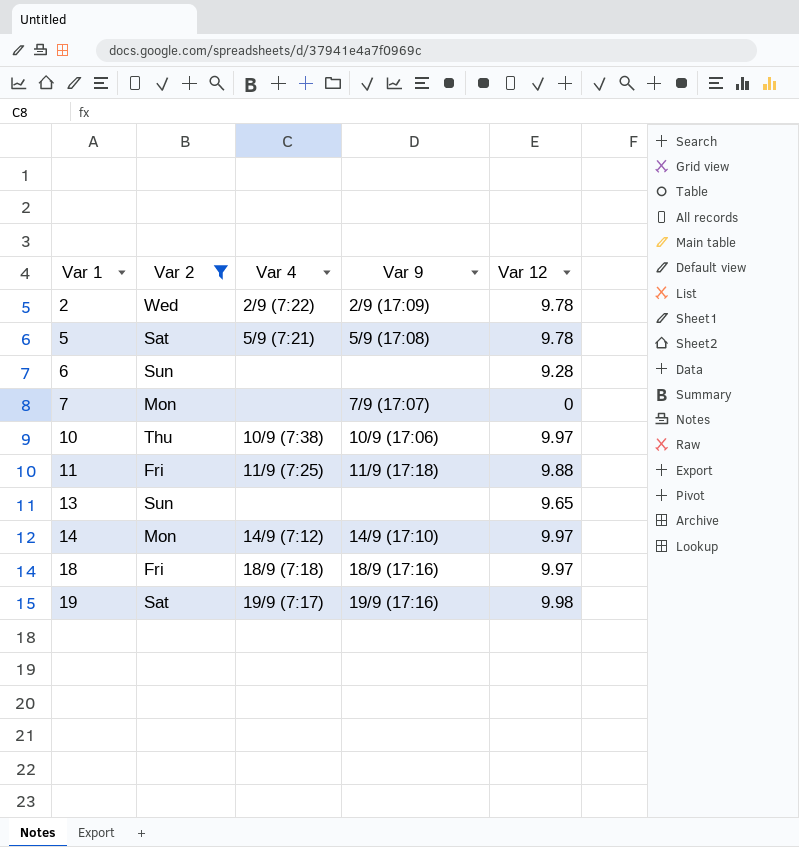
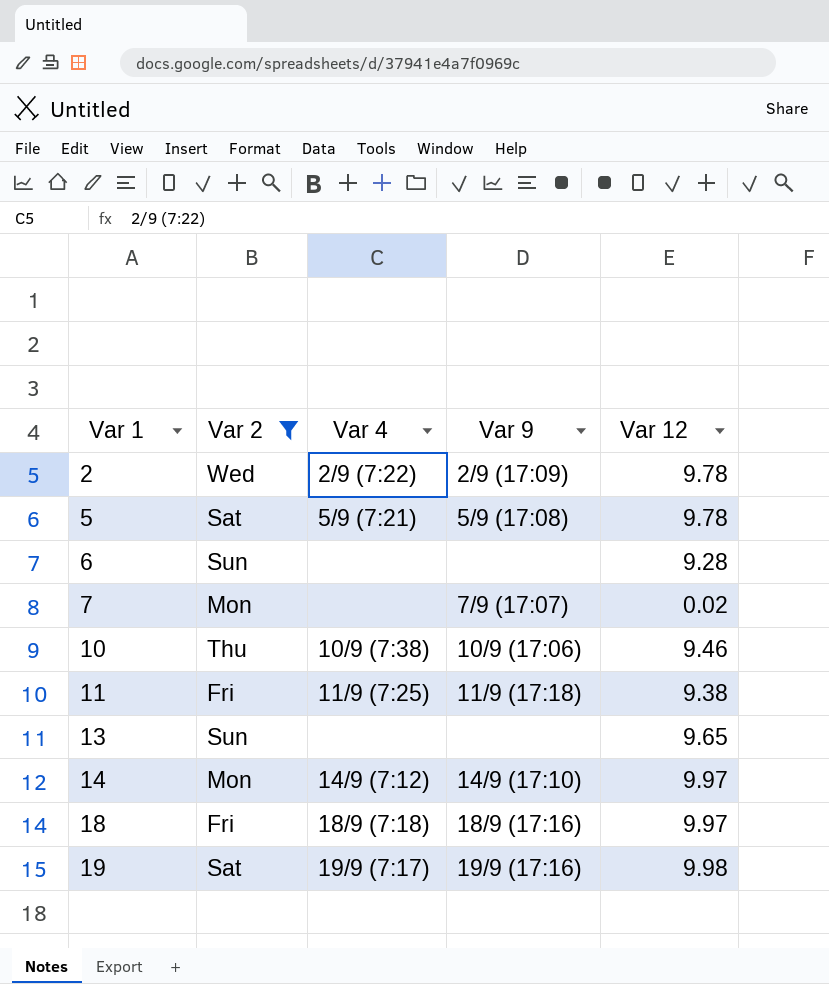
7 | Var 12: 0 -> 0.02
10 | Var 12: 9.97 -> 9.46
11 | Var 12: 9.88 -> 9.38

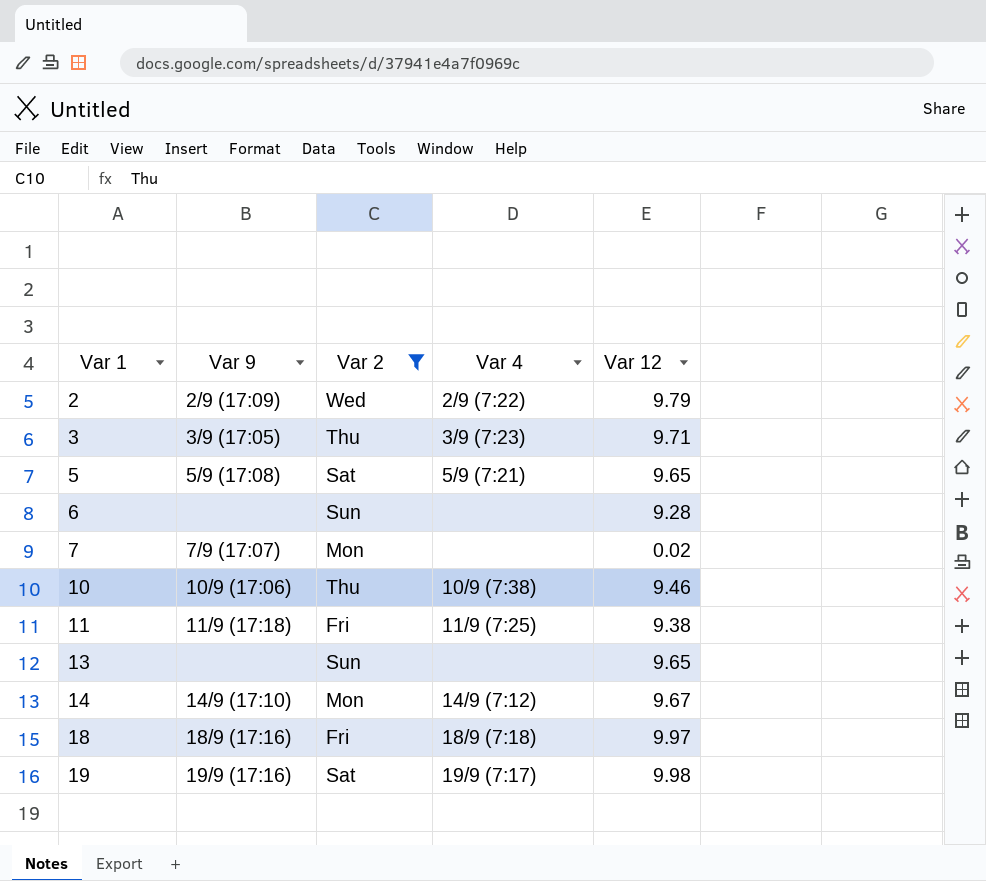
column Var 9 | position: 4 -> 2
2 | Var 12: 9.78 -> 9.79
row 3: none -> 3/9 (17:05) | Thu | 3/9 (7:23) | 9.71
5 | Var 12: 9.78 -> 9.65
14 | Var 12: 9.97 -> 9.67

